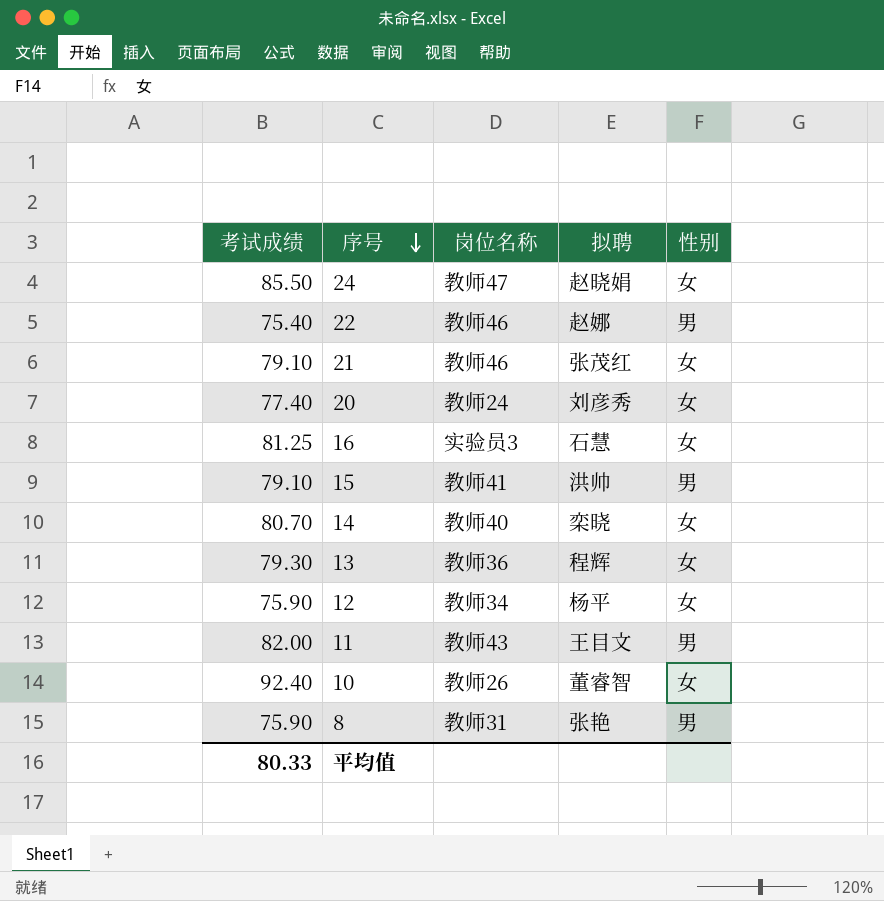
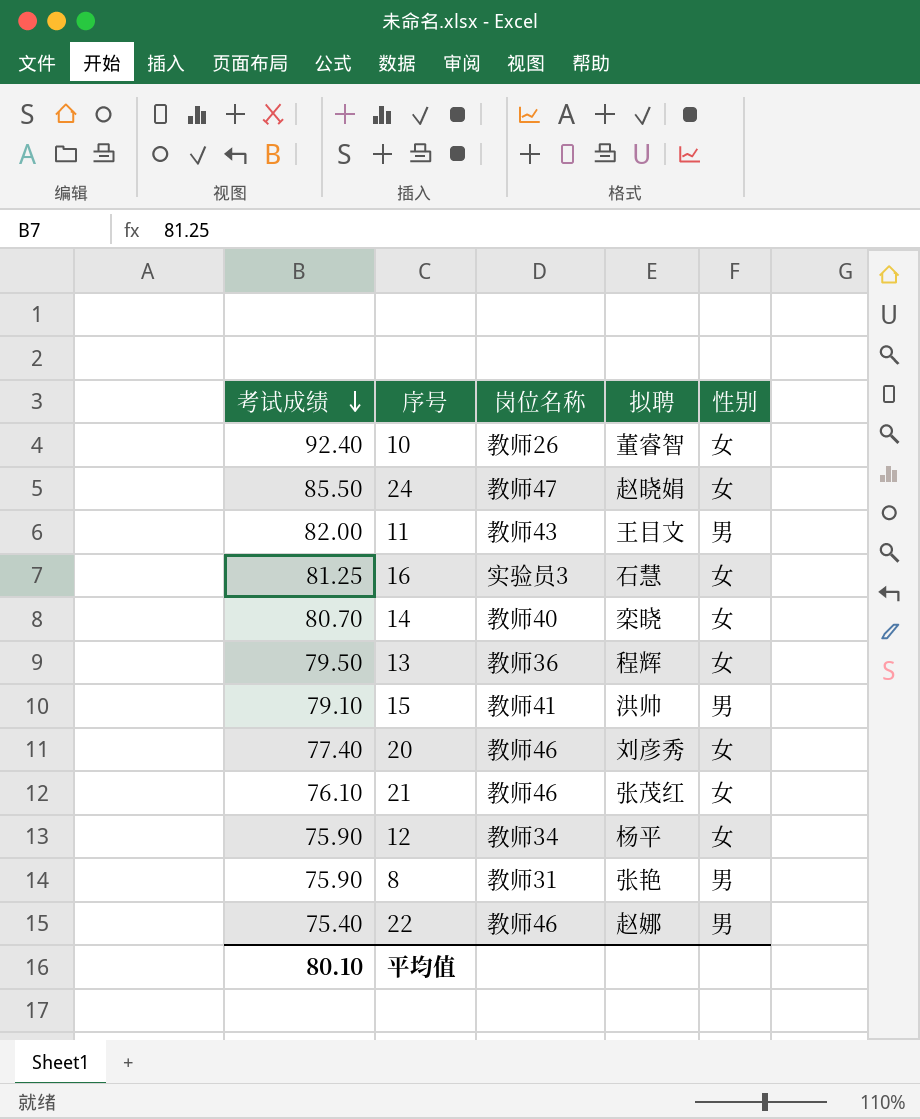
row order: 序号 descending -> 考试成绩 descending
13 | 考试成绩: 79.30 -> 79.50
20 | 岗位名称: 教师24 -> 教师46
21 | 考试成绩: 79.10 -> 76.10
平均值 | 考试成绩: 80.33 -> 80.10

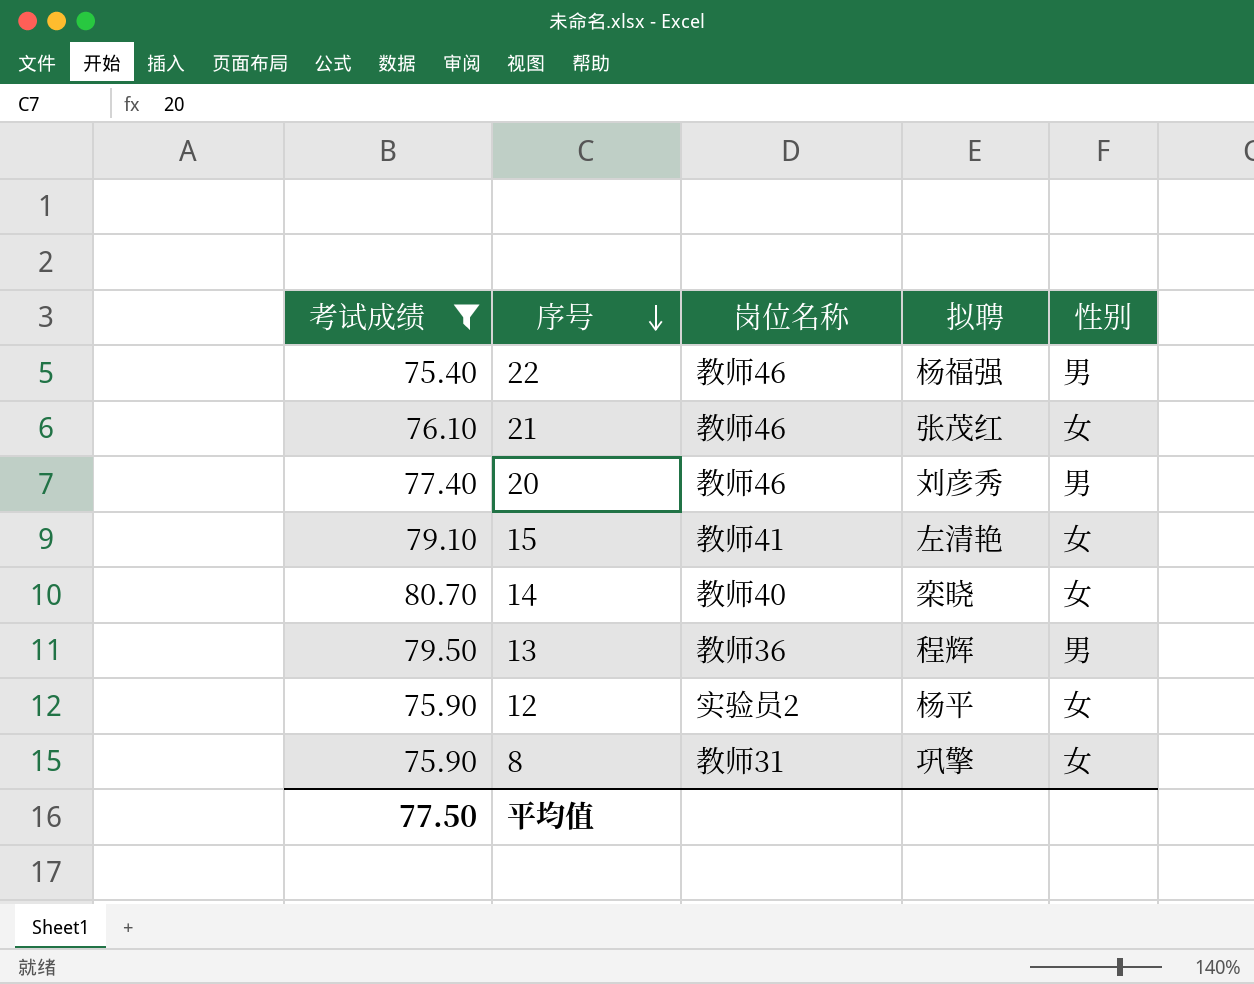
filter: none -> 考试成绩 <= 80.70
row order: 考试成绩 descending -> 序号 descending
22 | 拟聘: 赵娜 -> 杨福强
20 | 性别: 女 -> 男
15 | 拟聘: 洪帅 -> 左清艳
15 | 性别: 男 -> 女
13 | 性别: 女 -> 男
12 | 岗位名称: 教师34 -> 实验员2
8 | 拟聘: 张艳 -> 巩擎
8 | 性别: 男 -> 女
平均值 | 考试成绩: 80.10 -> 77.50

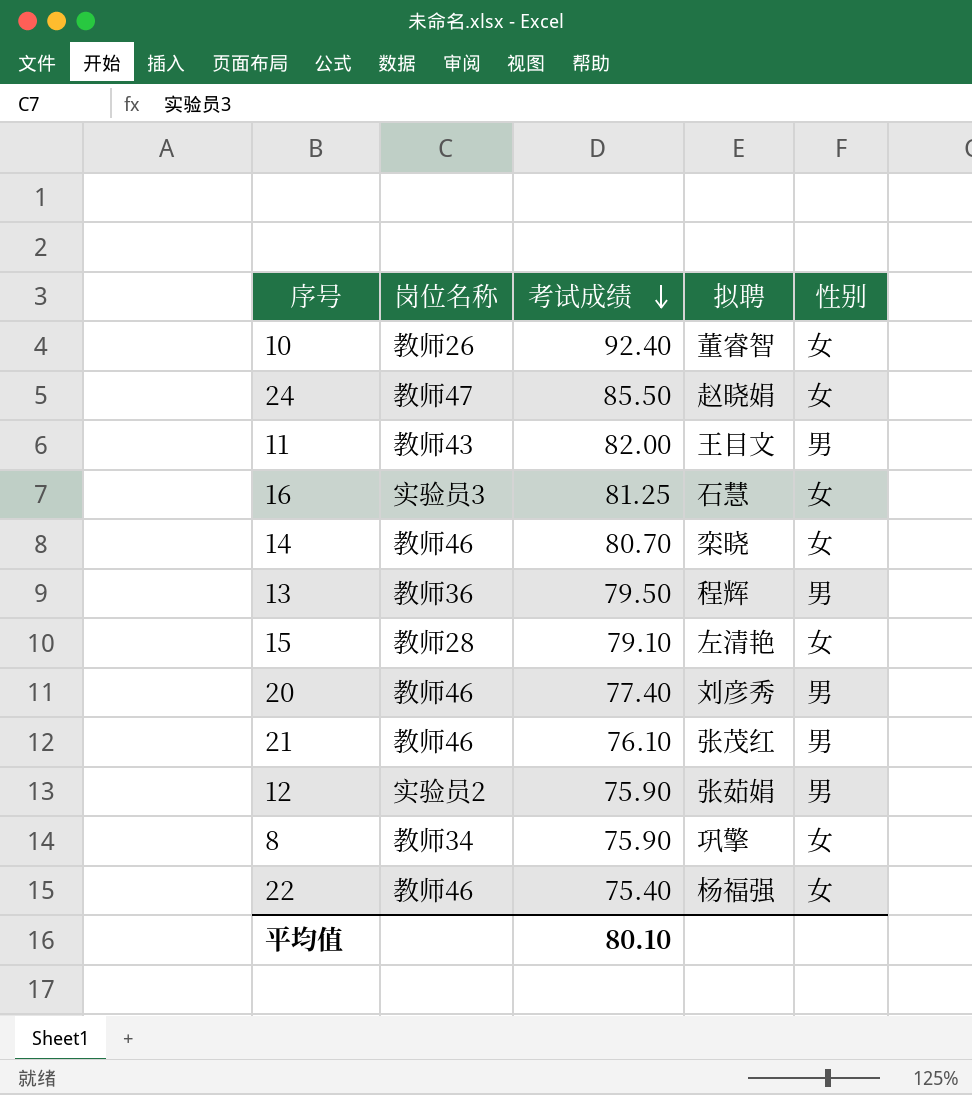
filter: 考试成绩 <= 80.70 -> none
row order: 序号 descending -> 考试成绩 descending
column 考试成绩 | position: 1 -> 3
14 | 岗位名称: 教师40 -> 教师46
15 | 岗位名称: 教师41 -> 教师28
21 | 性别: 女 -> 男
12 | 拟聘: 杨平 -> 张茹娟
12 | 性别: 女 -> 男
8 | 岗位名称: 教师31 -> 教师34
22 | 性别: 男 -> 女
平均值 | 考试成绩: 77.50 -> 80.10

